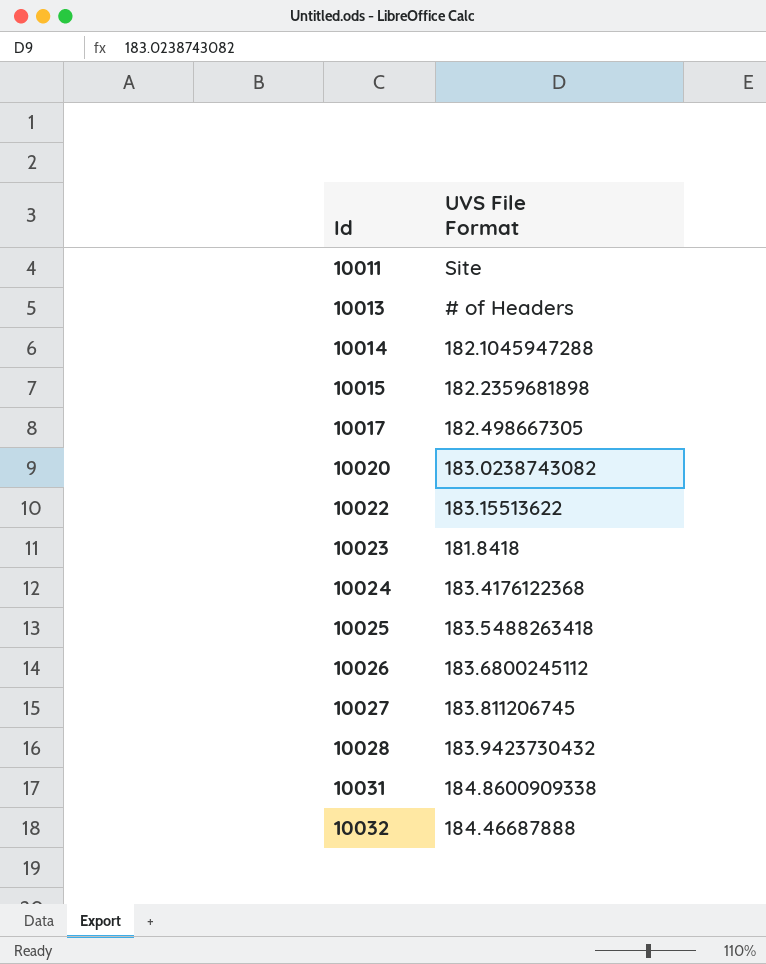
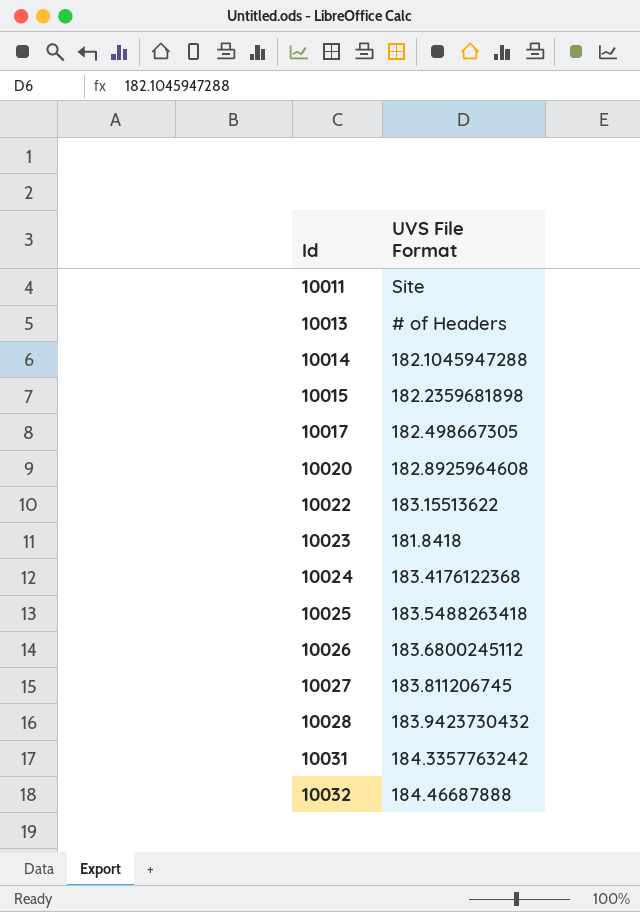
10020 | UVS File Format: 183.0238743082 -> 182.8925964608
10031 | UVS File Format: 184.8600909338 -> 184.3357763242

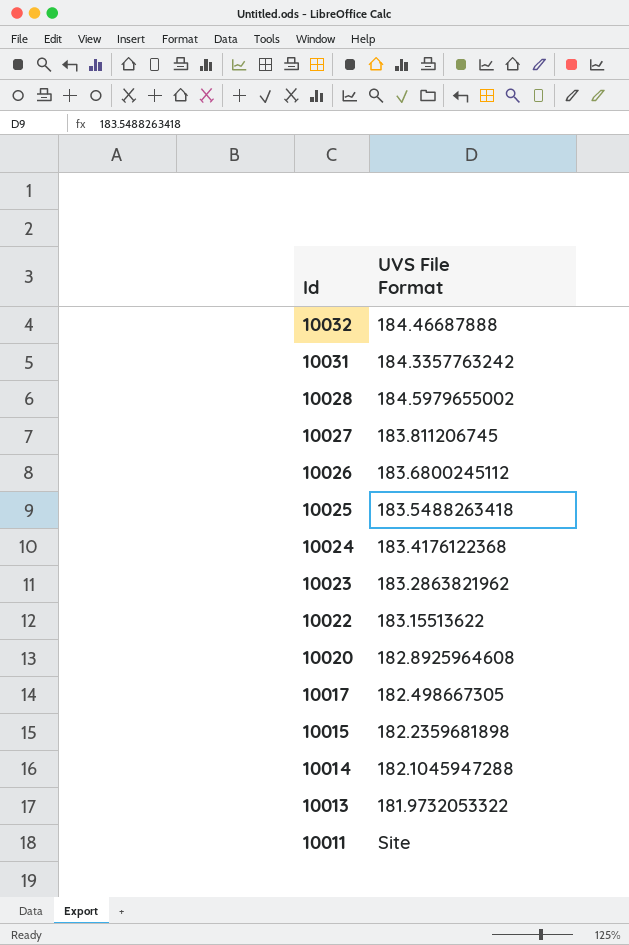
row order: Id ascending -> Id descending
10028 | UVS File Format: 183.9423730432 -> 184.5979655002
10023 | UVS File Format: 181.8418 -> 183.2863821962
10013 | UVS File Format: # of Headers -> 181.9732053322

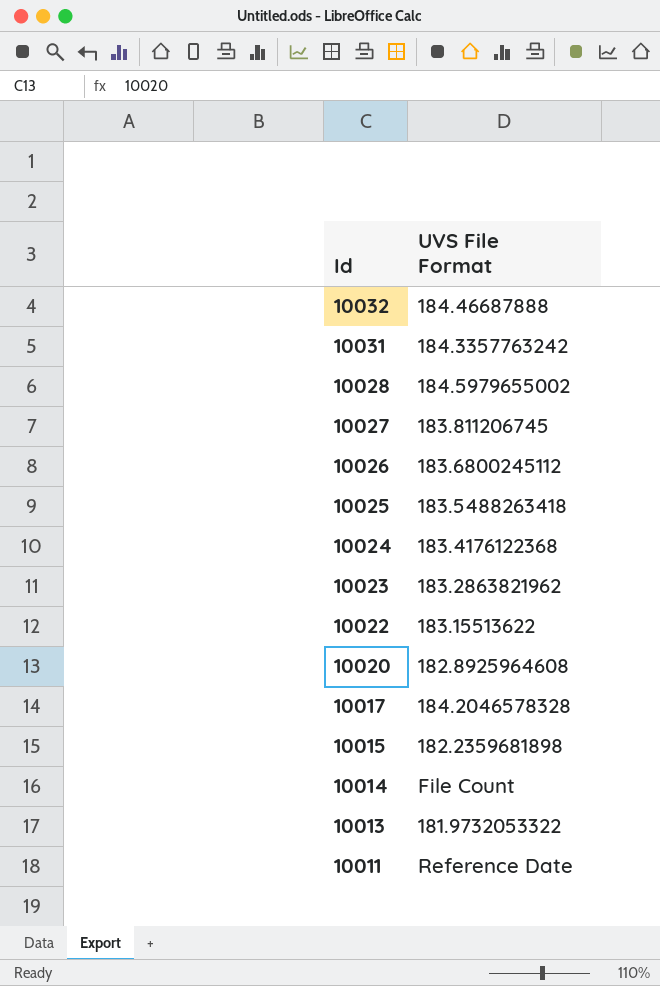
10017 | UVS File Format: 182.498667305 -> 184.2046578328
10014 | UVS File Format: 182.1045947288 -> File Count
10011 | UVS File Format: Site -> Reference Date

